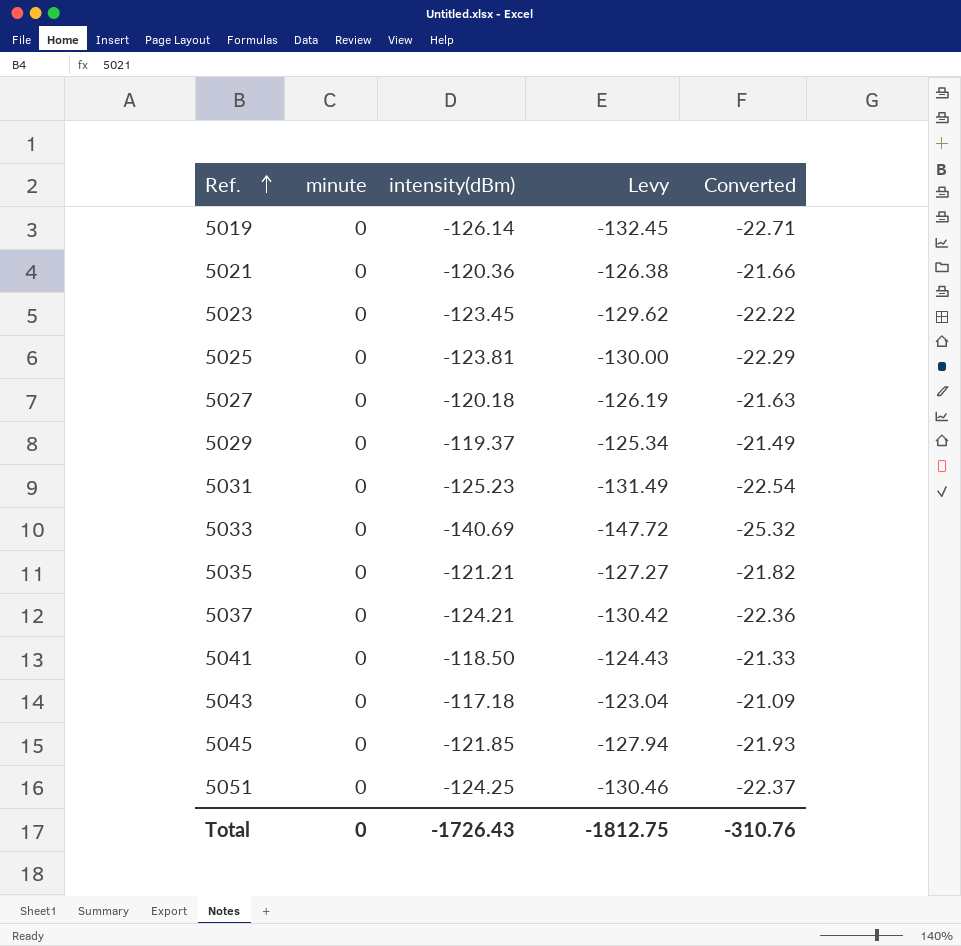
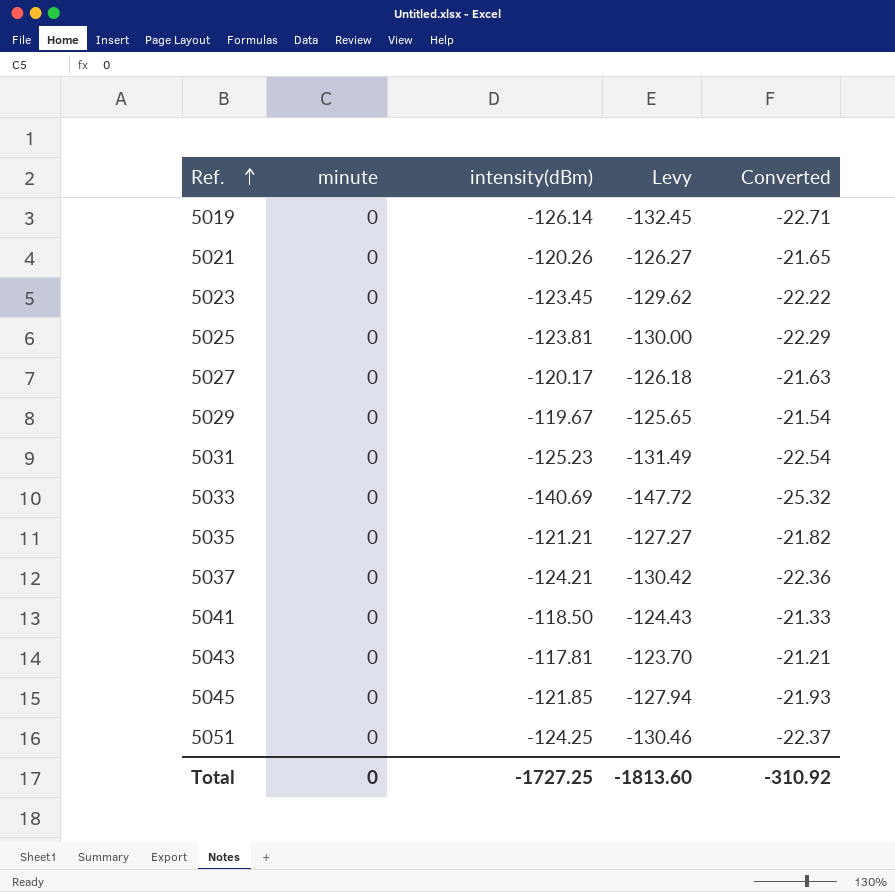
5021 | intensity(dBm): -120.36 -> -120.26
5021 | Levy: -126.38 -> -126.27
5021 | Converted: -21.66 -> -21.65
5027 | intensity(dBm): -120.18 -> -120.17
5027 | Levy: -126.19 -> -126.18
5029 | intensity(dBm): -119.37 -> -119.67
5029 | Levy: -125.34 -> -125.65
5029 | Converted: -21.49 -> -21.54
5043 | intensity(dBm): -117.18 -> -117.81
5043 | Levy: -123.04 -> -123.70
5043 | Converted: -21.09 -> -21.21
Total | intensity(dBm): -1726.43 -> -1727.25
Total | Levy: -1812.75 -> -1813.60
Total | Converted: -310.76 -> -310.92

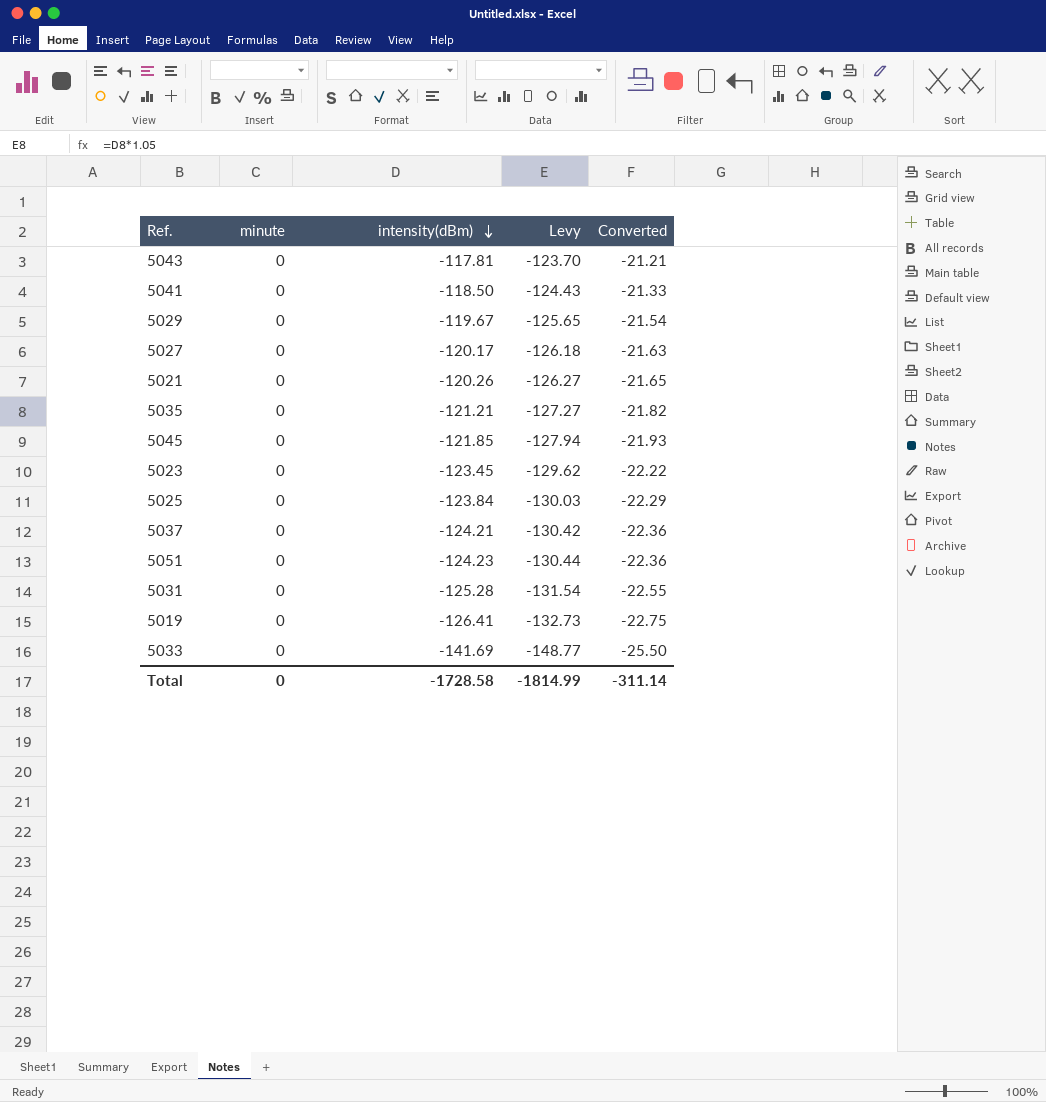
row order: Ref. ascending -> intensity(dBm) descending
5025 | intensity(dBm): -123.81 -> -123.84
5025 | Levy: -130.00 -> -130.03
5051 | intensity(dBm): -124.25 -> -124.23
5051 | Levy: -130.46 -> -130.44
5051 | Converted: -22.37 -> -22.36
5031 | intensity(dBm): -125.23 -> -125.28
5031 | Levy: -131.49 -> -131.54
5031 | Converted: -22.54 -> -22.55
5019 | intensity(dBm): -126.14 -> -126.41
5019 | Levy: -132.45 -> -132.73
5019 | Converted: -22.71 -> -22.75
5033 | intensity(dBm): -140.69 -> -141.69
5033 | Levy: -147.72 -> -148.77
5033 | Converted: -25.32 -> -25.50
Total | intensity(dBm): -1727.25 -> -1728.58
Total | Levy: -1813.60 -> -1814.99
Total | Converted: -310.92 -> -311.14

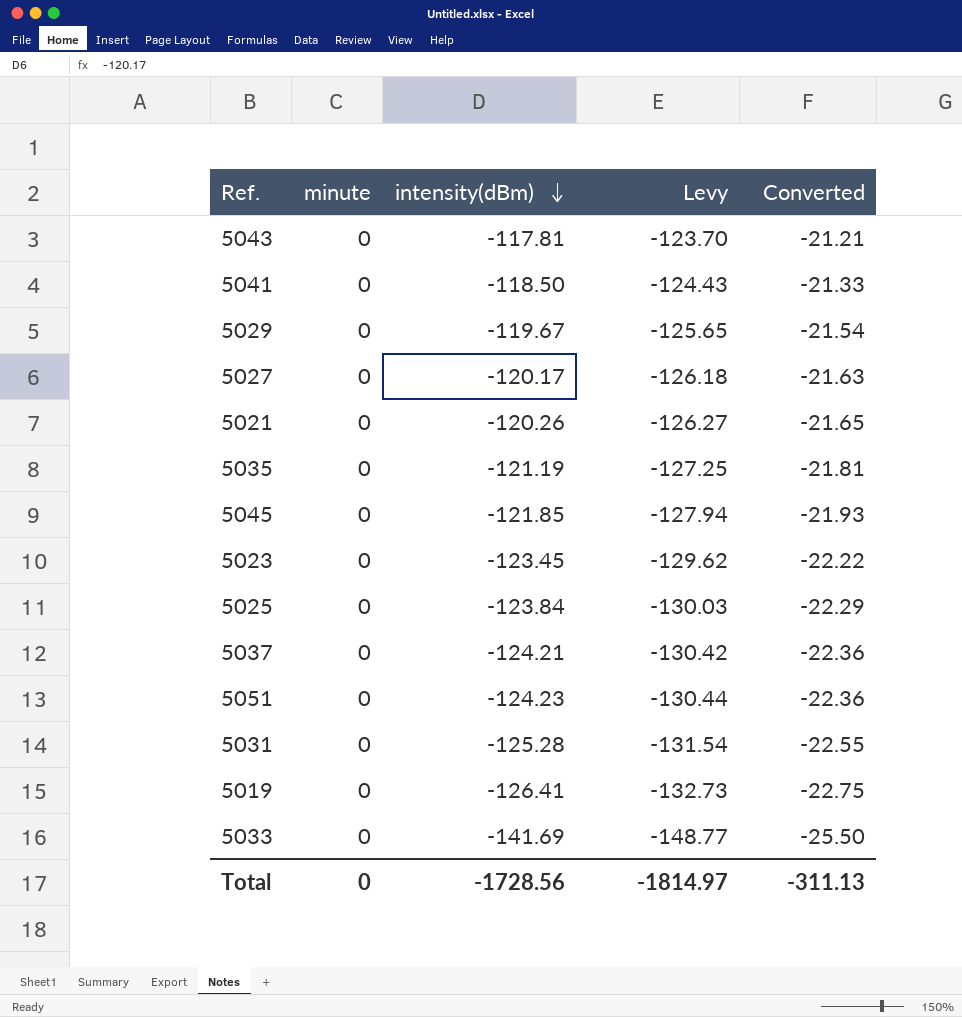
5035 | intensity(dBm): -121.21 -> -121.19
5035 | Levy: -127.27 -> -127.25
5035 | Converted: -21.82 -> -21.81
Total | intensity(dBm): -1728.58 -> -1728.56
Total | Levy: -1814.99 -> -1814.97
Total | Converted: -311.14 -> -311.13

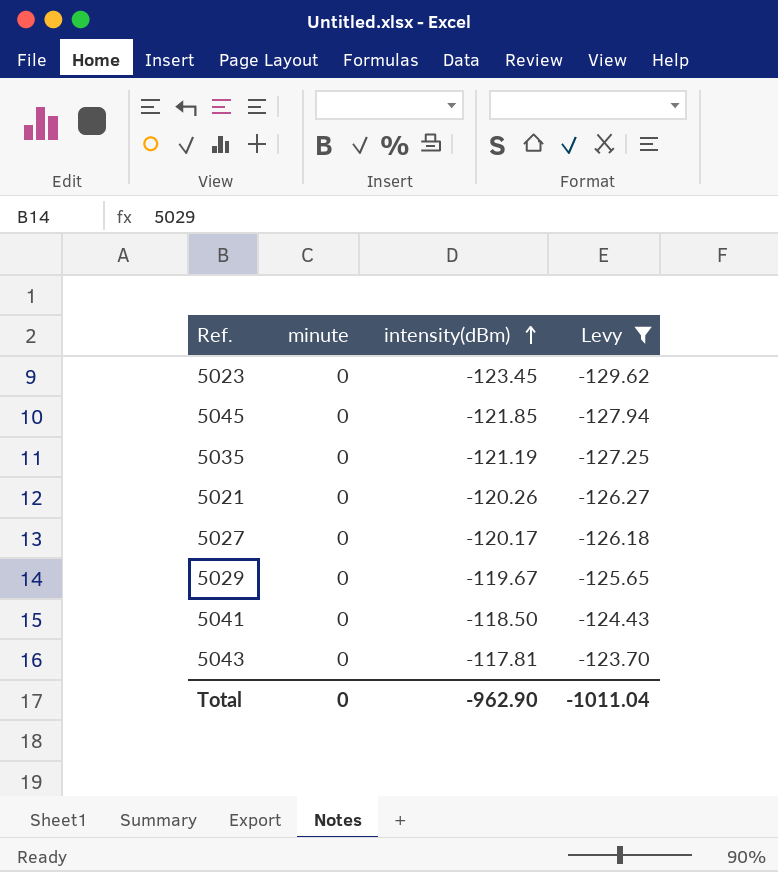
filter: none -> Levy >= -129.62
row order: intensity(dBm) descending -> intensity(dBm) ascending
column Converted | formula: [intensity(dBm)] * 0.18 -> none
Total | intensity(dBm): -1728.56 -> -962.90
Total | Levy: -1814.97 -> -1011.04

